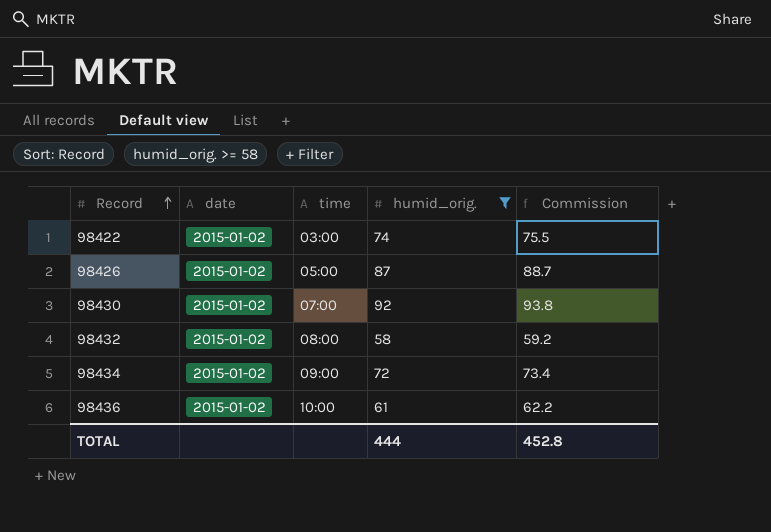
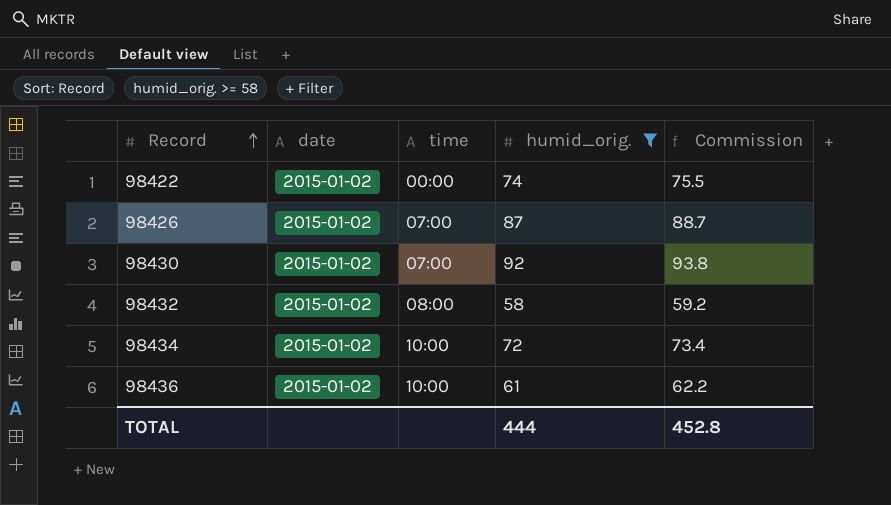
98422 | time: 03:00 -> 00:00
98426 | time: 05:00 -> 07:00
98434 | time: 09:00 -> 10:00

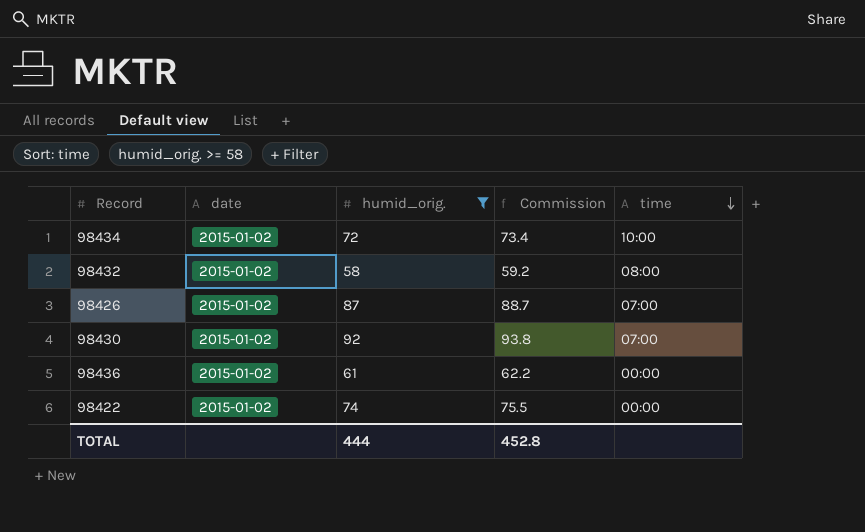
row order: Record ascending -> time descending
column time | position: 3 -> 5
98436 | time: 10:00 -> 00:00

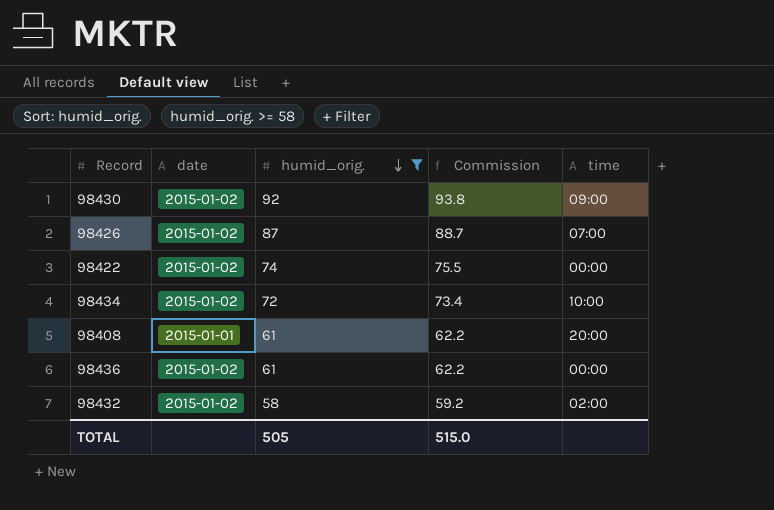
row order: time descending -> humid_orig. descending
98430 | time: 07:00 -> 09:00
row 98408: none -> 2015-01-01 | 61 | 62.2 | 20:00
98432 | time: 08:00 -> 02:00
TOTAL | humid_orig.: 444 -> 505
TOTAL | Commission: 452.8 -> 515.0

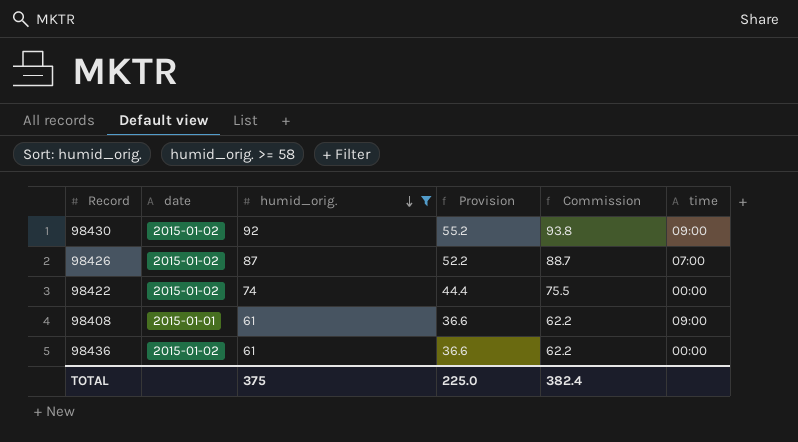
column Provision | formula: none -> [humid_orig.] * 0.6
row 98434: 2015-01-02 | 72 | 73.4 | 10:00 -> none
row 98432: 2015-01-02 | 58 | 59.2 | 02:00 -> none
98408 | time: 20:00 -> 09:00
TOTAL | humid_orig.: 505 -> 375
TOTAL | Commission: 515.0 -> 382.4

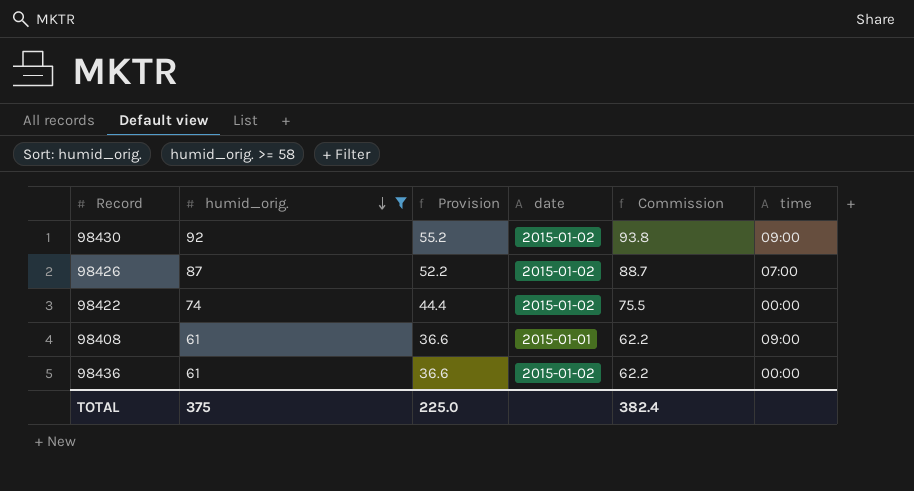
column date | position: 2 -> 4

